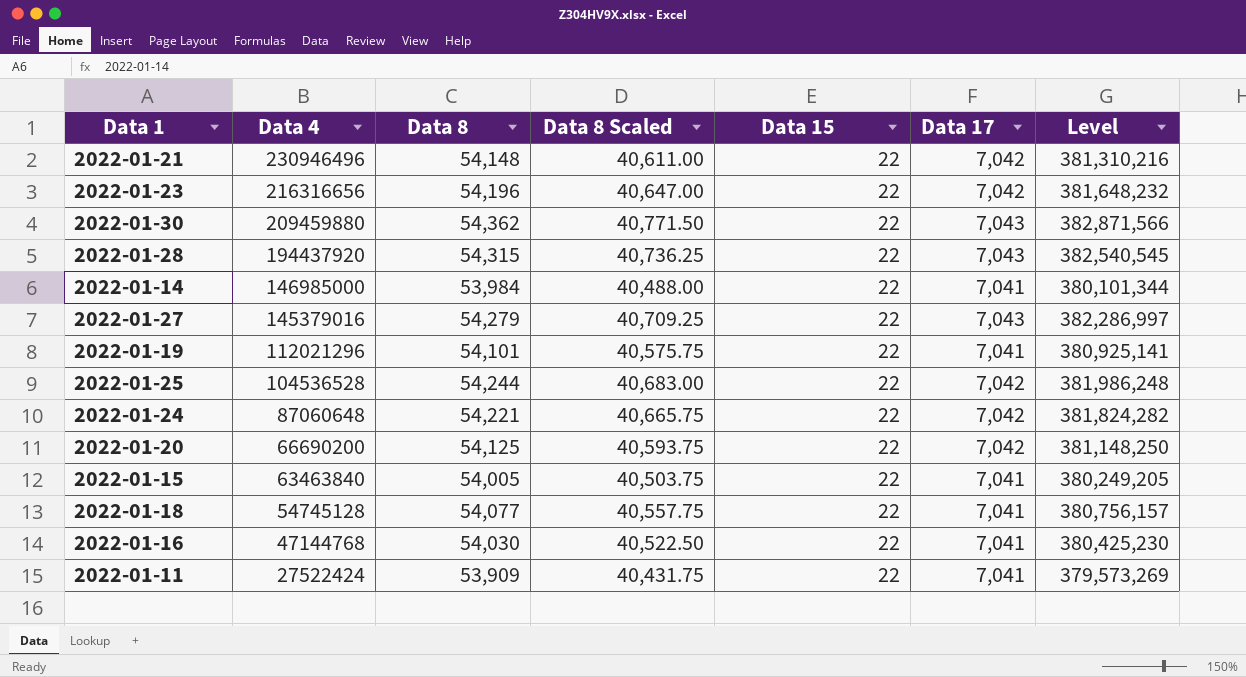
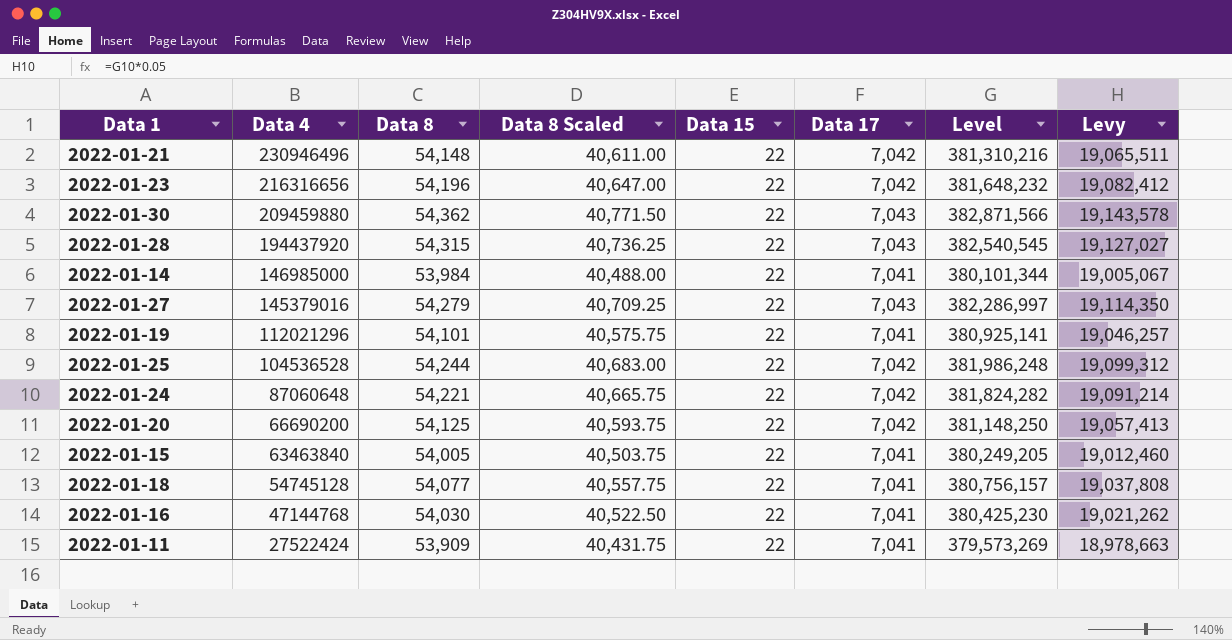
column Levy | formula: none -> [Level] * 0.05

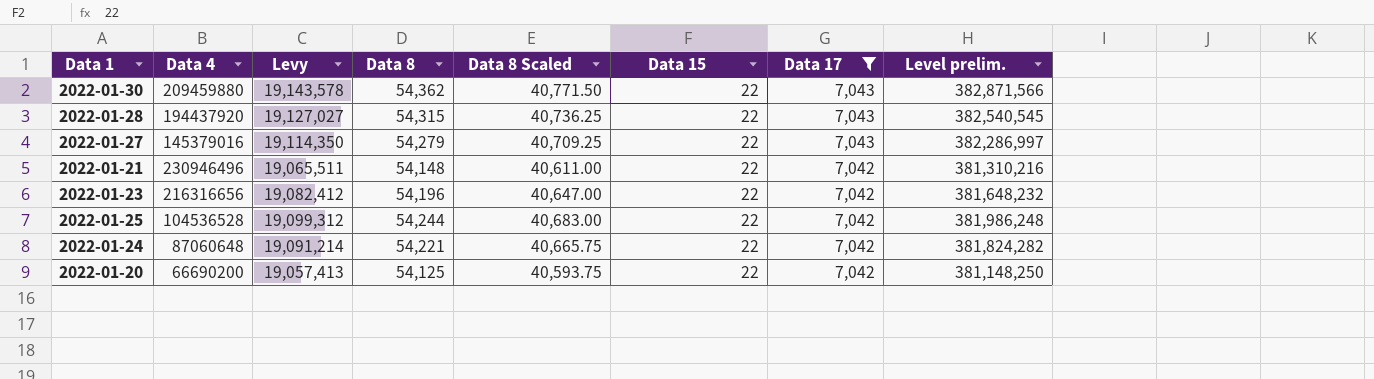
filter: none -> Data 17 != 7,041
row order: Data 4 descending -> Data 17 descending
column Levy | position: 8 -> 3
column name: Level -> Level prelim.

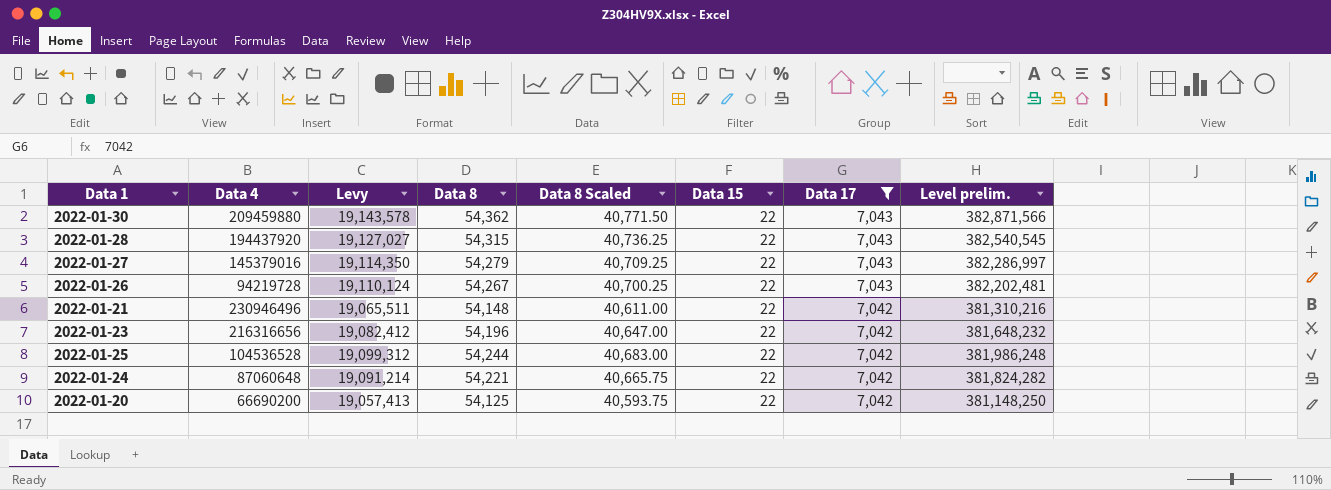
row 2022-01-26: none -> 94219728 | 19,110,124 | 54,267 | 40,700.25 | 22 | 7,043 | 382,202,481

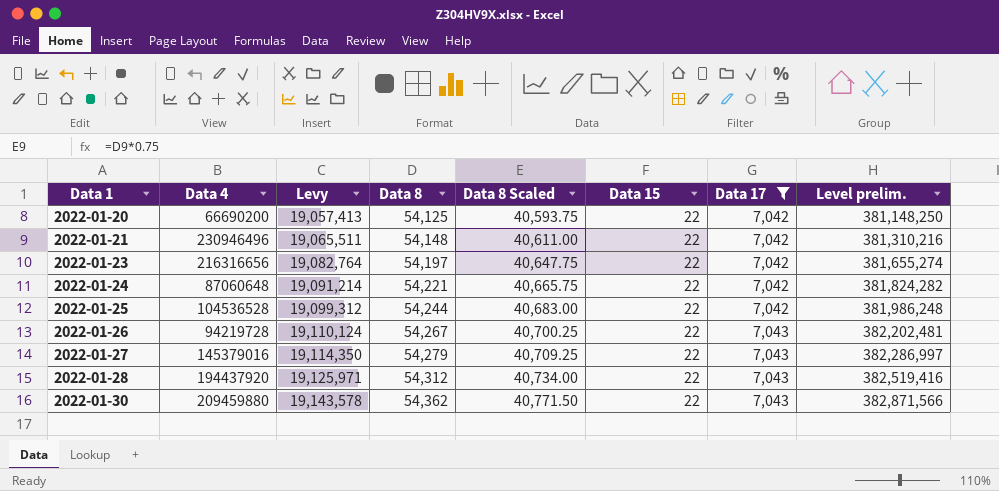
row order: Data 17 descending -> Data 1 ascending
2022-01-23 | Levy: 19,082,412 -> 19,082,764
2022-01-23 | Data 8: 54,196 -> 54,197
2022-01-23 | Data 8 Scaled: 40,647.00 -> 40,647.75
2022-01-23 | Level prelim.: 381,648,232 -> 381,655,274
2022-01-28 | Levy: 19,127,027 -> 19,125,971
2022-01-28 | Data 8: 54,315 -> 54,312
2022-01-28 | Data 8 Scaled: 40,736.25 -> 40,734.00
2022-01-28 | Level prelim.: 382,540,545 -> 382,519,416

